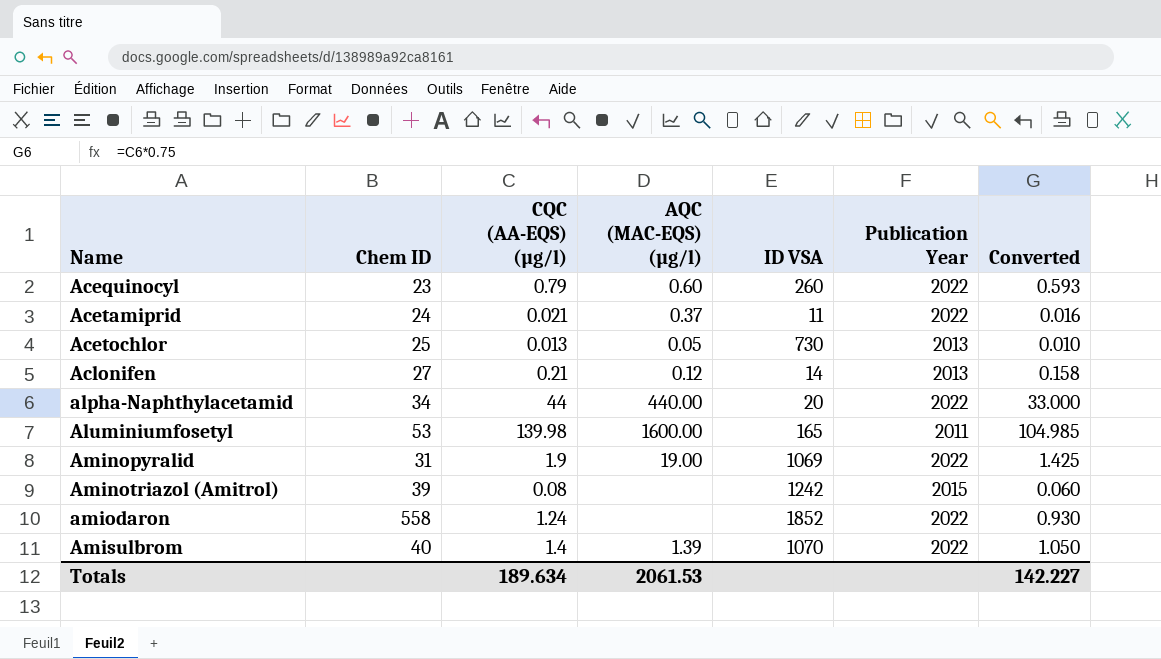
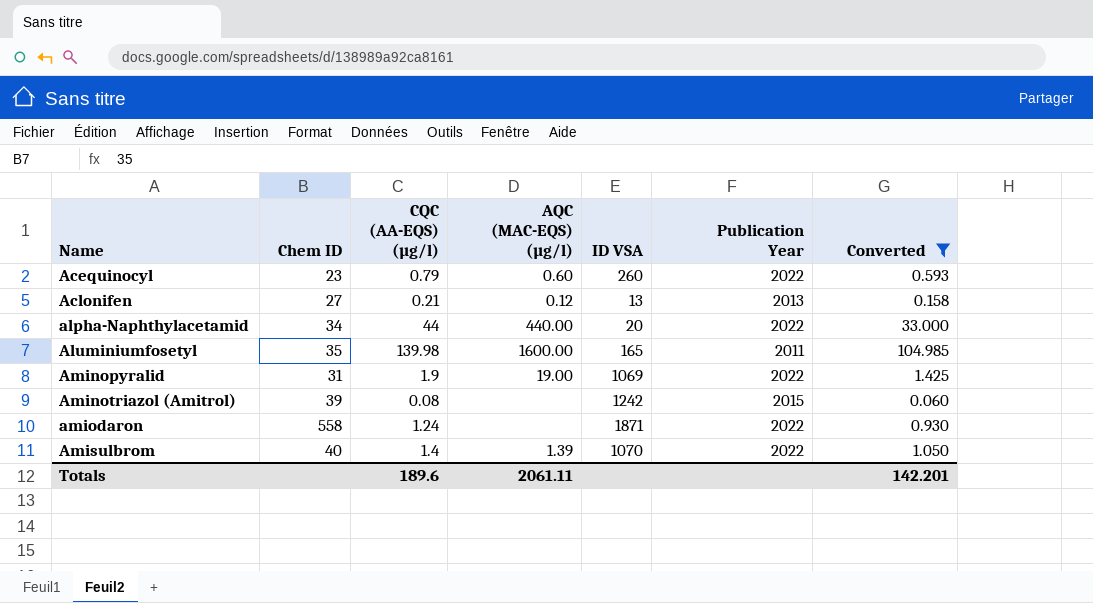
filter: none -> Converted >= 0.060
Aclonifen | ID VSA: 14 -> 13
Aluminiumfosetyl | Chem ID: 53 -> 35
amiodaron | ID VSA: 1852 -> 1871
Totals | CQC (AA-EQS) (µg/l): 189.634 -> 189.6
Totals | AQC (MAC-EQS) (µg/l): 2061.53 -> 2061.11
Totals | Converted: 142.227 -> 142.201

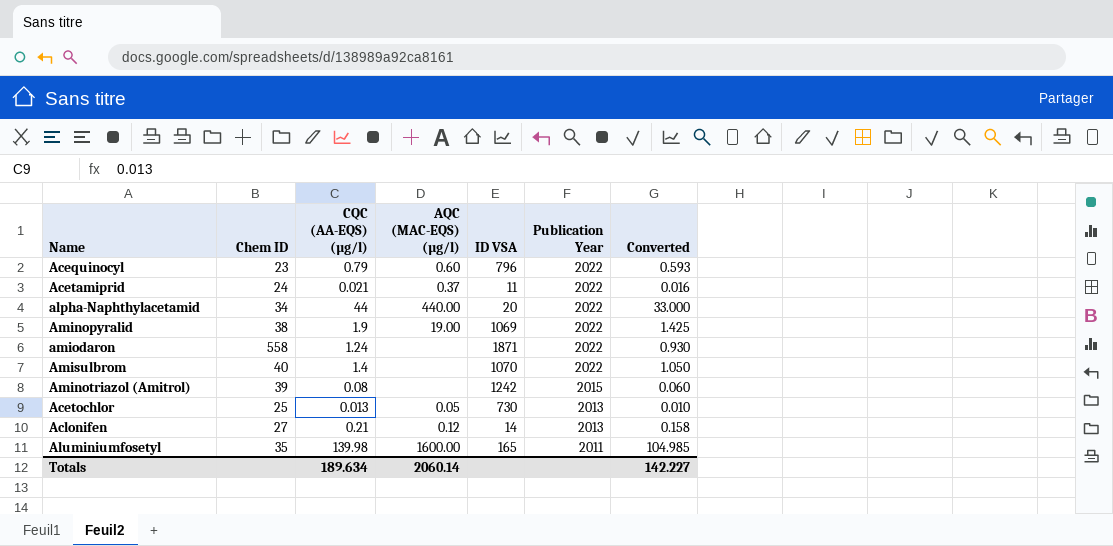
filter: Converted >= 0.060 -> none
row order: Name ascending -> Publication Year descending
Acequinocyl | ID VSA: 260 -> 796
Aminopyralid | Chem ID: 31 -> 38
Amisulbrom | AQC (MAC-EQS) (µg/l): 1.39 -> none
Aclonifen | ID VSA: 13 -> 14
Totals | CQC (AA-EQS) (µg/l): 189.6 -> 189.634
Totals | AQC (MAC-EQS) (µg/l): 2061.11 -> 2060.14
Totals | Converted: 142.201 -> 142.227

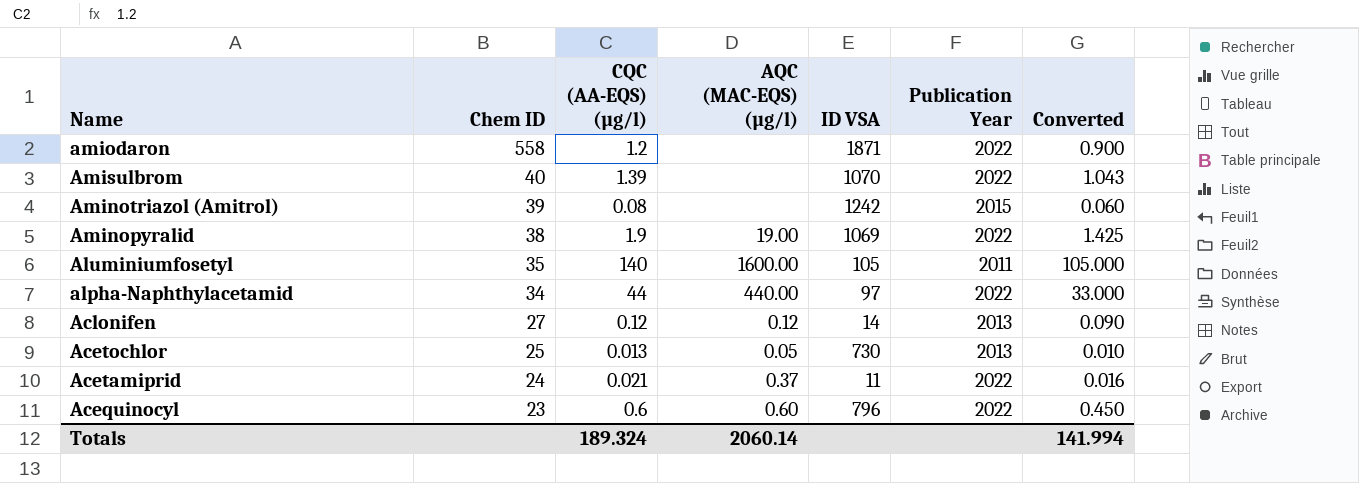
row order: Publication Year descending -> Chem ID descending
amiodaron | CQC (AA-EQS) (µg/l): 1.24 -> 1.2
amiodaron | Converted: 0.930 -> 0.900
Amisulbrom | CQC (AA-EQS) (µg/l): 1.4 -> 1.39
Amisulbrom | Converted: 1.050 -> 1.043
Aluminiumfosetyl | CQC (AA-EQS) (µg/l): 139.98 -> 140
Aluminiumfosetyl | ID VSA: 165 -> 105
Aluminiumfosetyl | Converted: 104.985 -> 105.000
alpha-Naphthylacetamid | ID VSA: 20 -> 97
Aclonifen | CQC (AA-EQS) (µg/l): 0.21 -> 0.12
Aclonifen | Converted: 0.158 -> 0.090
Acequinocyl | CQC (AA-EQS) (µg/l): 0.79 -> 0.6
Acequinocyl | Converted: 0.593 -> 0.450
Totals | CQC (AA-EQS) (µg/l): 189.634 -> 189.324
Totals | Converted: 142.227 -> 141.994

